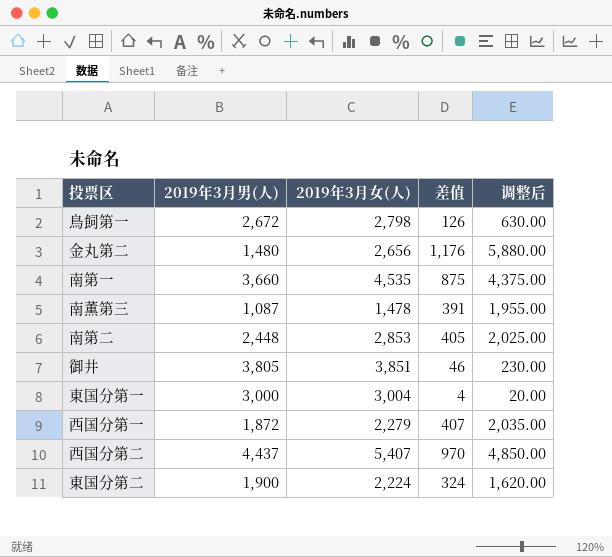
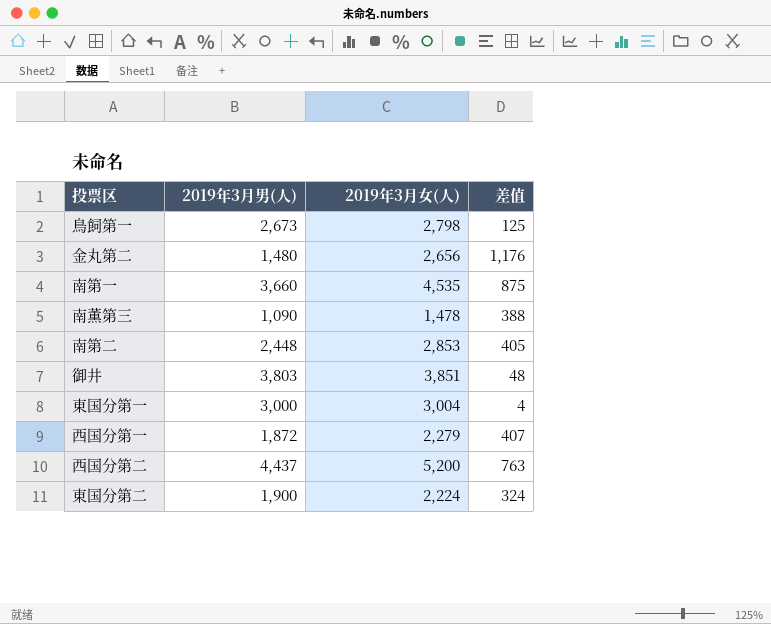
column 调整后 | formula: [差值] * 5 -> none
鳥飼第一 | 2019年3月男(人): 2,672 -> 2,673
鳥飼第一 | 差值: 126 -> 125
南薫第三 | 2019年3月男(人): 1,087 -> 1,090
南薫第三 | 差值: 391 -> 388
御井 | 2019年3月男(人): 3,805 -> 3,803
御井 | 差值: 46 -> 48
西国分第二 | 2019年3月女(人): 5,407 -> 5,200
西国分第二 | 差值: 970 -> 763

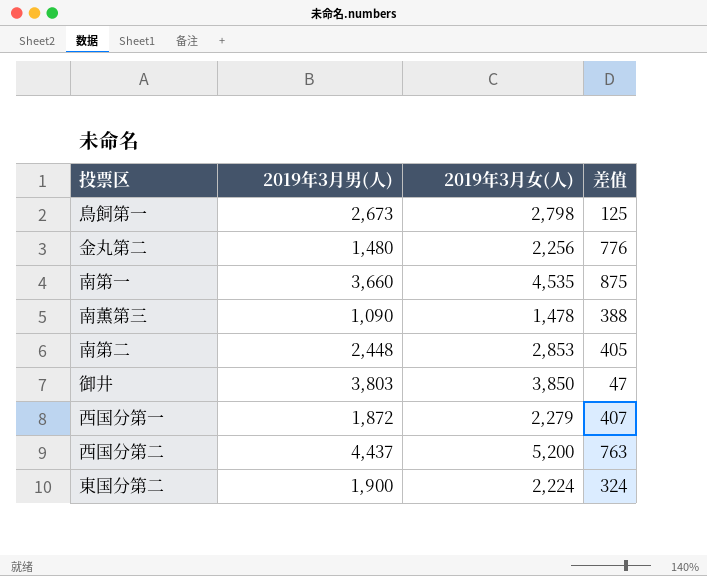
row 東国分第一: 3,000 | 3,004 | 4 -> none
金丸第二 | 2019年3月女(人): 2,656 -> 2,256
金丸第二 | 差值: 1,176 -> 776
御井 | 2019年3月女(人): 3,851 -> 3,850
御井 | 差值: 48 -> 47

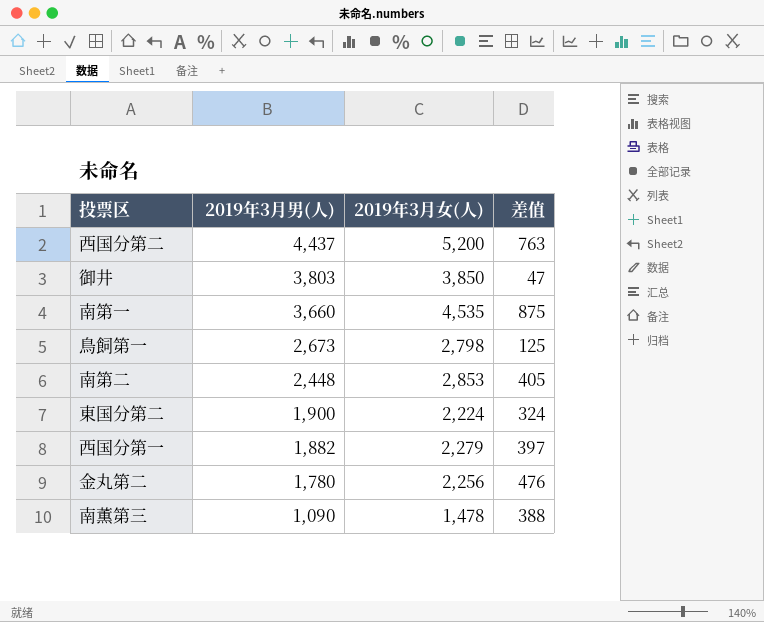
row order: none -> 2019年3月男(人) descending
西国分第一 | 2019年3月男(人): 1,872 -> 1,882
西国分第一 | 差值: 407 -> 397
金丸第二 | 2019年3月男(人): 1,480 -> 1,780
金丸第二 | 差值: 776 -> 476

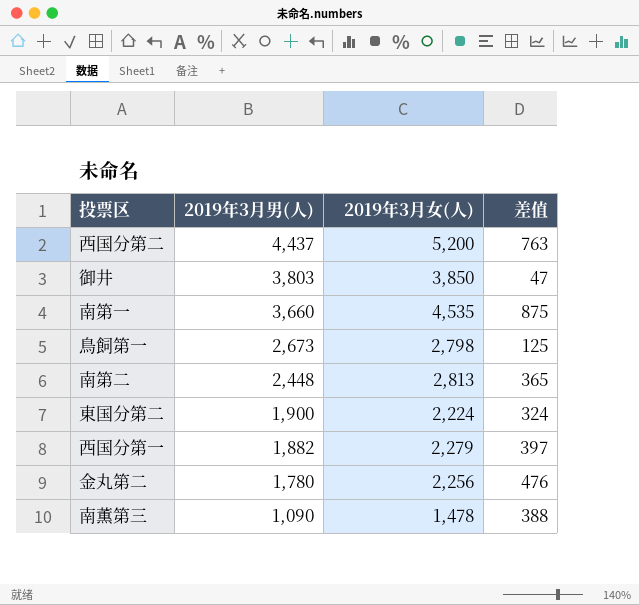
南第二 | 2019年3月女(人): 2,853 -> 2,813
南第二 | 差值: 405 -> 365

